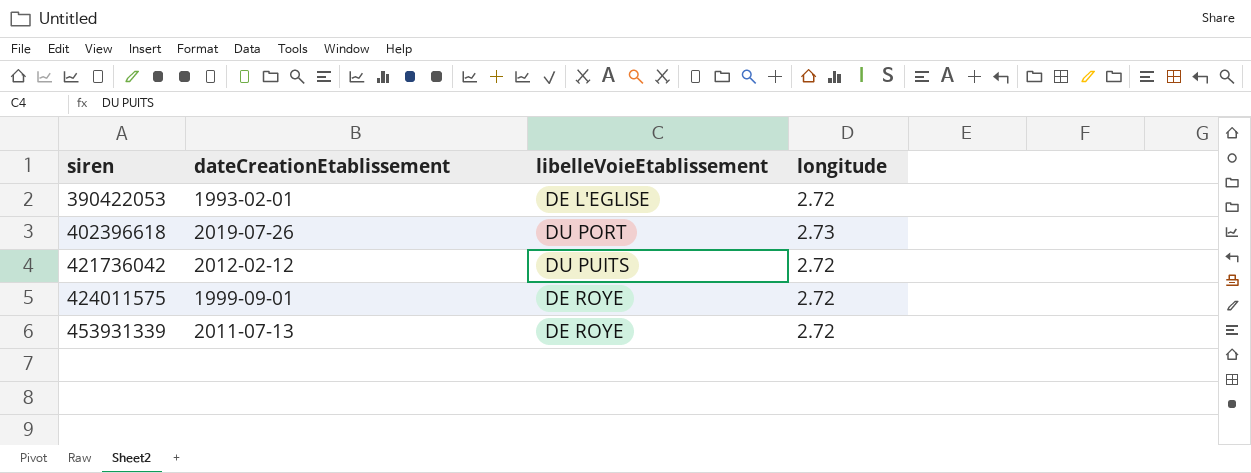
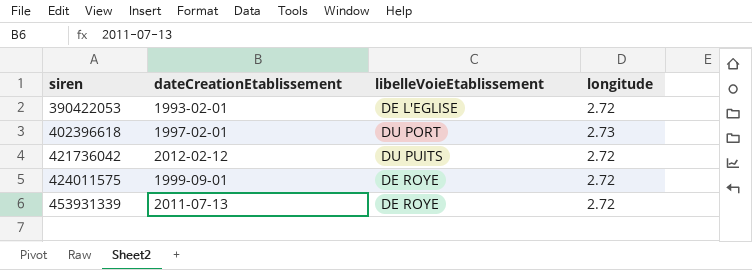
402396618 | dateCreationEtablissement: 2019-07-26 -> 1997-02-01

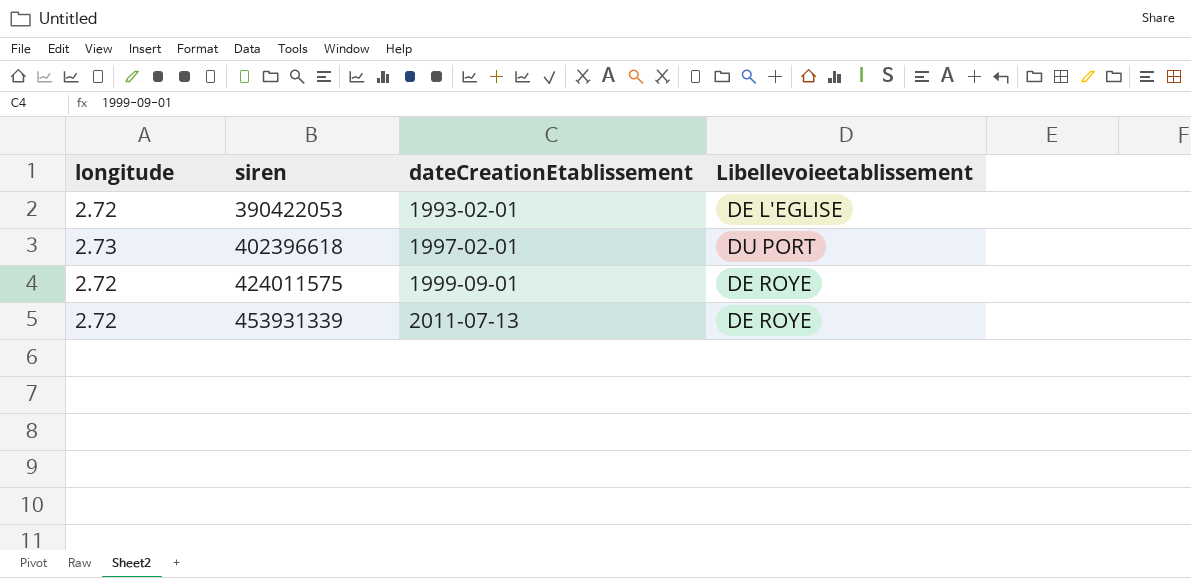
column longitude | position: 4 -> 1
column name: libelleVoieEtablissement -> Libellevoieetablissement
row 421736042: 2012-02-12 | DU PUITS | 2.72 -> none

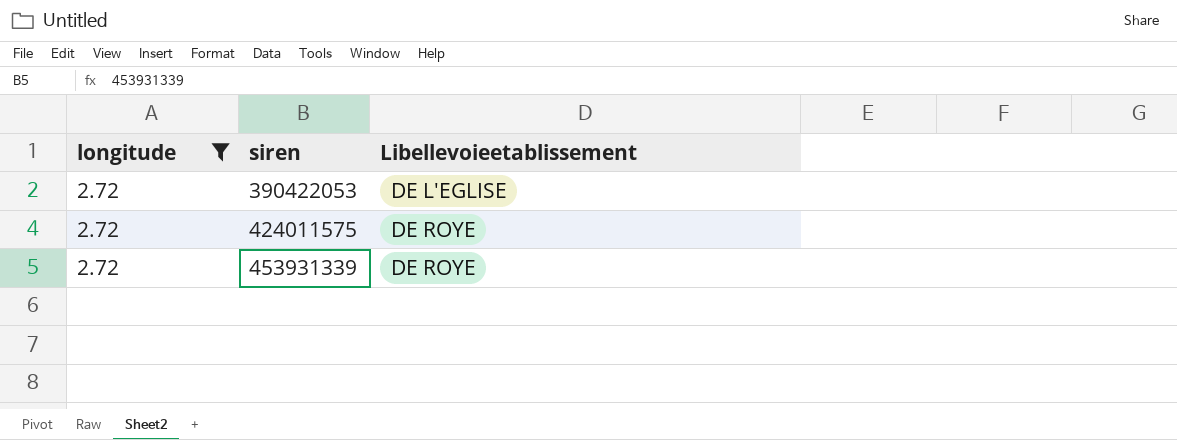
filter: none -> longitude = 2.72
column dateCreationEtablissement | position: 3 -> none

